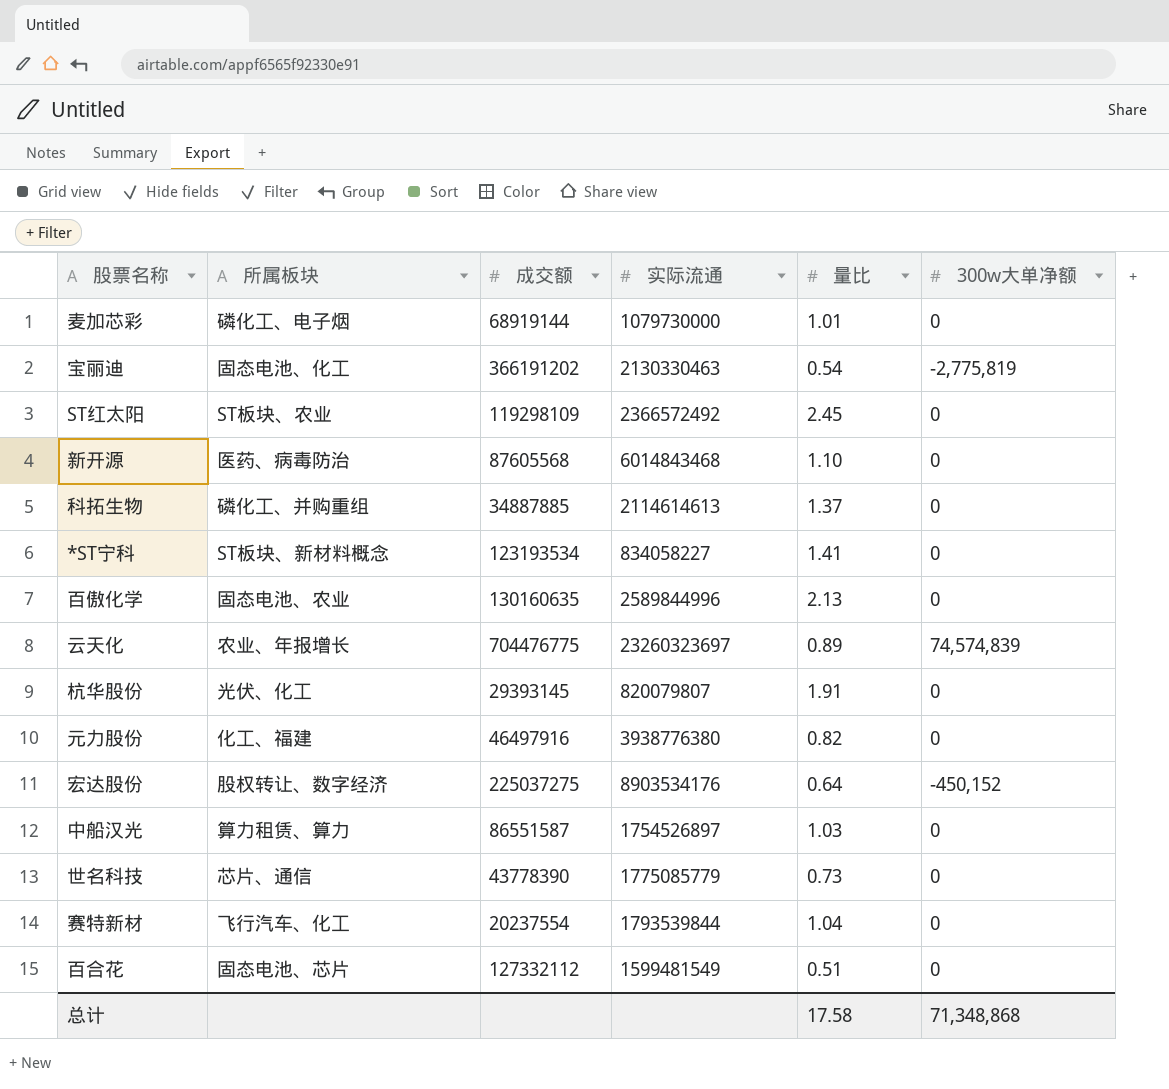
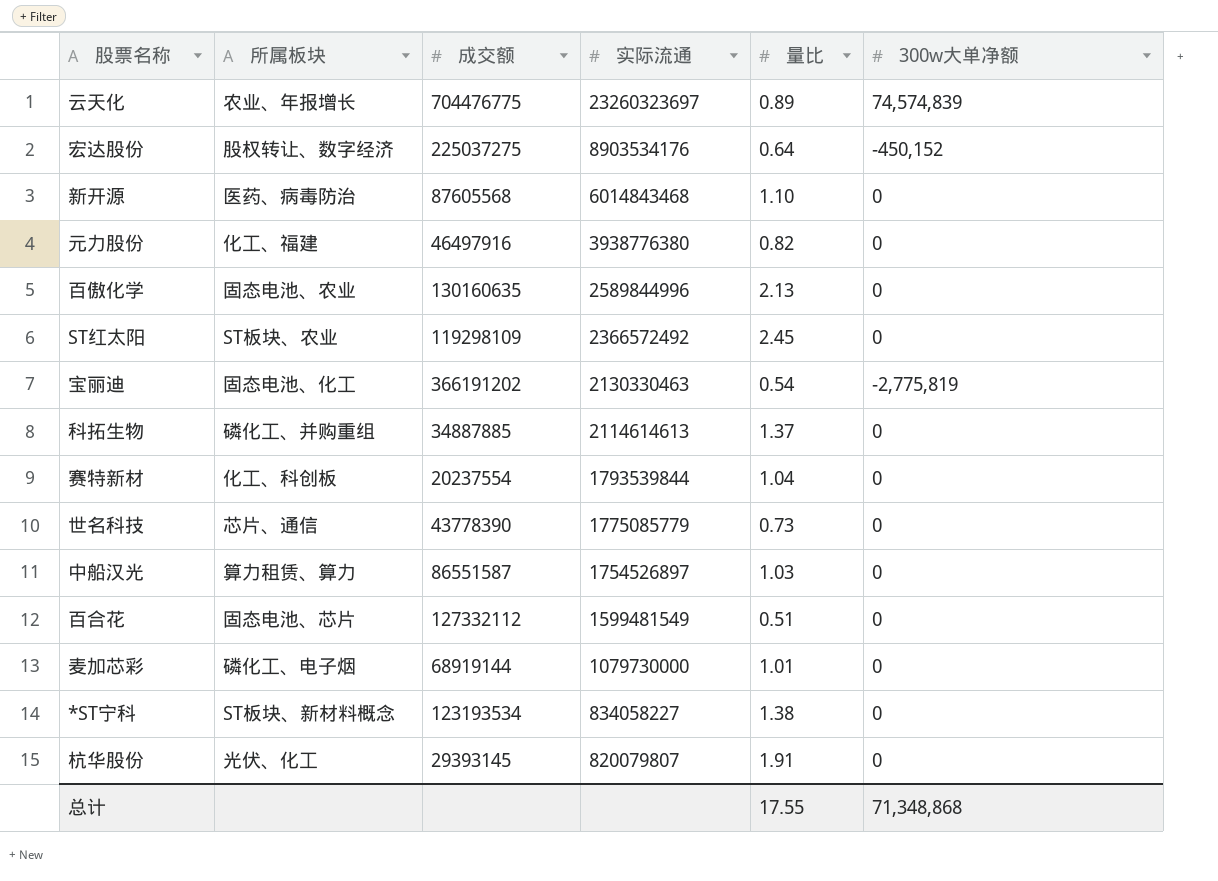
row order: none -> 实际流通 descending
赛特新材 | 所属板块: 飞行汽车、化工 -> 化工、科创板
*ST宁科 | 量比: 1.41 -> 1.38
总计 | 量比: 17.58 -> 17.55

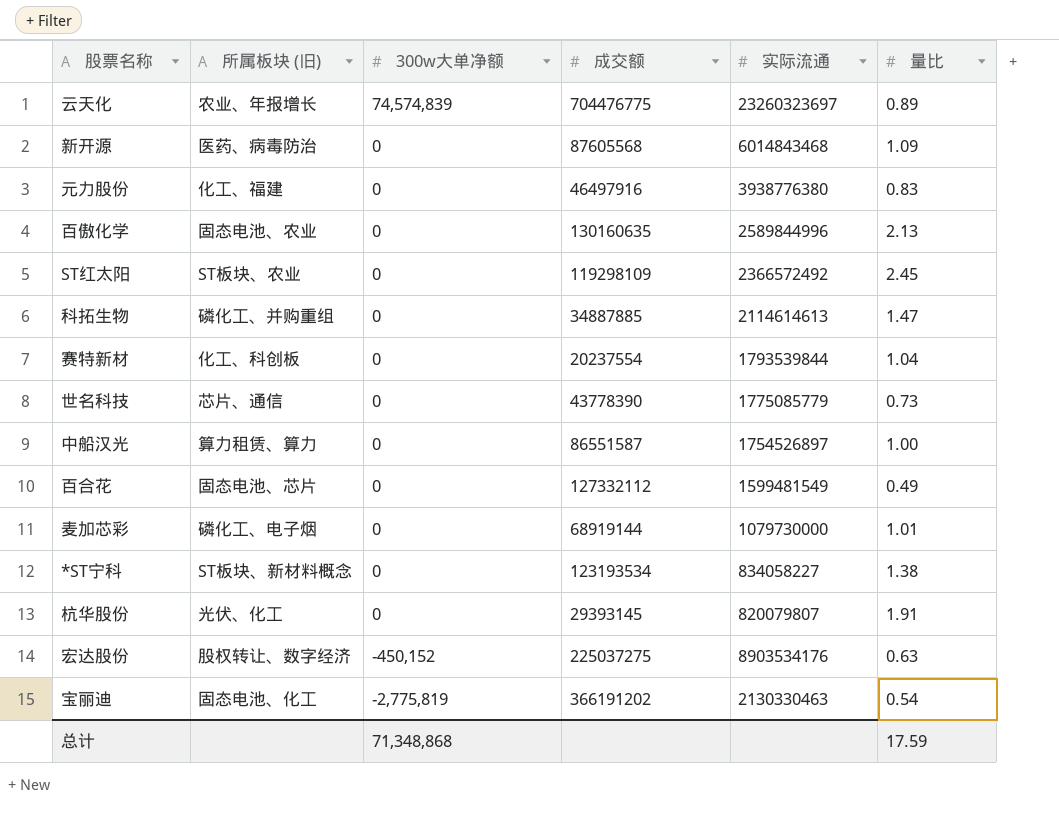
row order: 实际流通 descending -> 300w大单净额 descending
column name: 所属板块 -> 所属板块 (旧)
column 300w大单净额 | position: 6 -> 3
新开源 | 量比: 1.10 -> 1.09
元力股份 | 量比: 0.82 -> 0.83
科拓生物 | 量比: 1.37 -> 1.47
中船汉光 | 量比: 1.03 -> 1.00
百合花 | 量比: 0.51 -> 0.49
宏达股份 | 量比: 0.64 -> 0.63
总计 | 量比: 17.55 -> 17.59

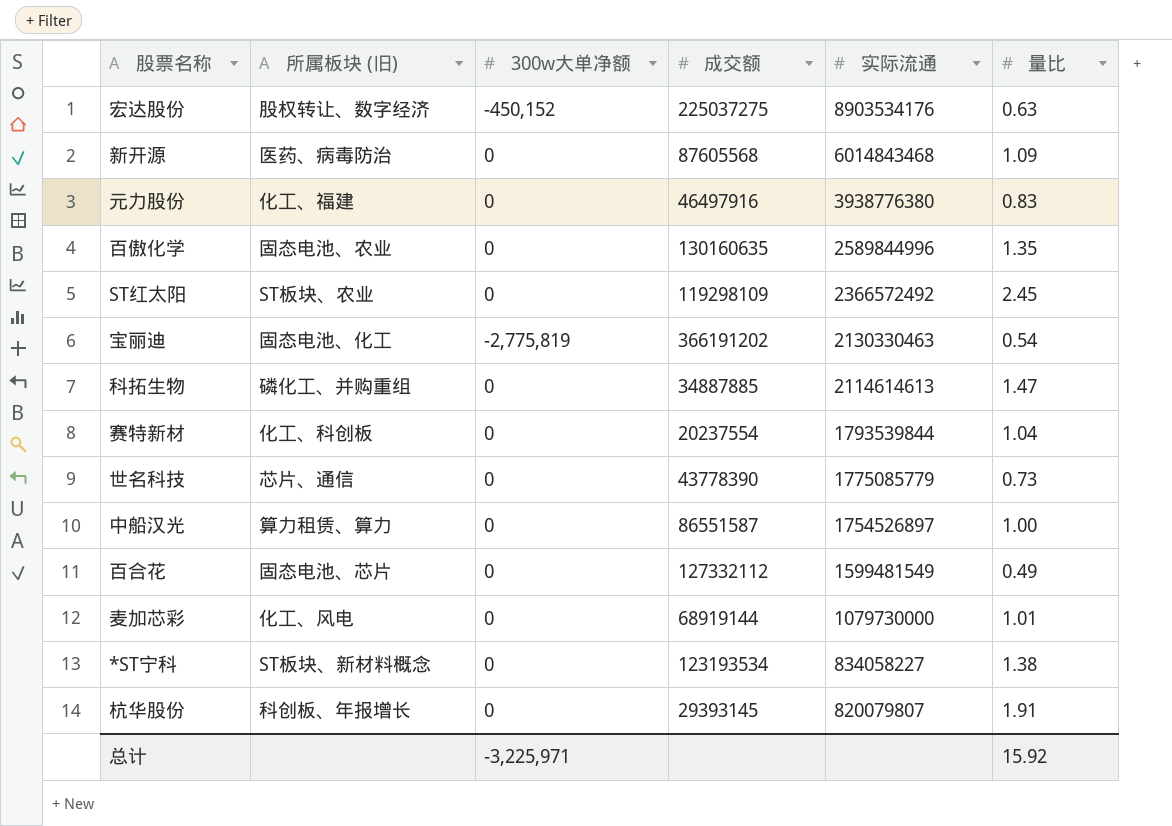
row order: 300w大单净额 descending -> 实际流通 descending
row 云天化: 农业、年报增长 | 74,574,839 | 704476775 | 23260323697 | 0.89 -> none
百傲化学 | 量比: 2.13 -> 1.35
麦加芯彩 | 所属板块 (旧): 磷化工、电子烟 -> 化工、风电
杭华股份 | 所属板块 (旧): 光伏、化工 -> 科创板、年报增长
总计 | 300w大单净额: 71,348,868 -> -3,225,971
总计 | 量比: 17.59 -> 15.92

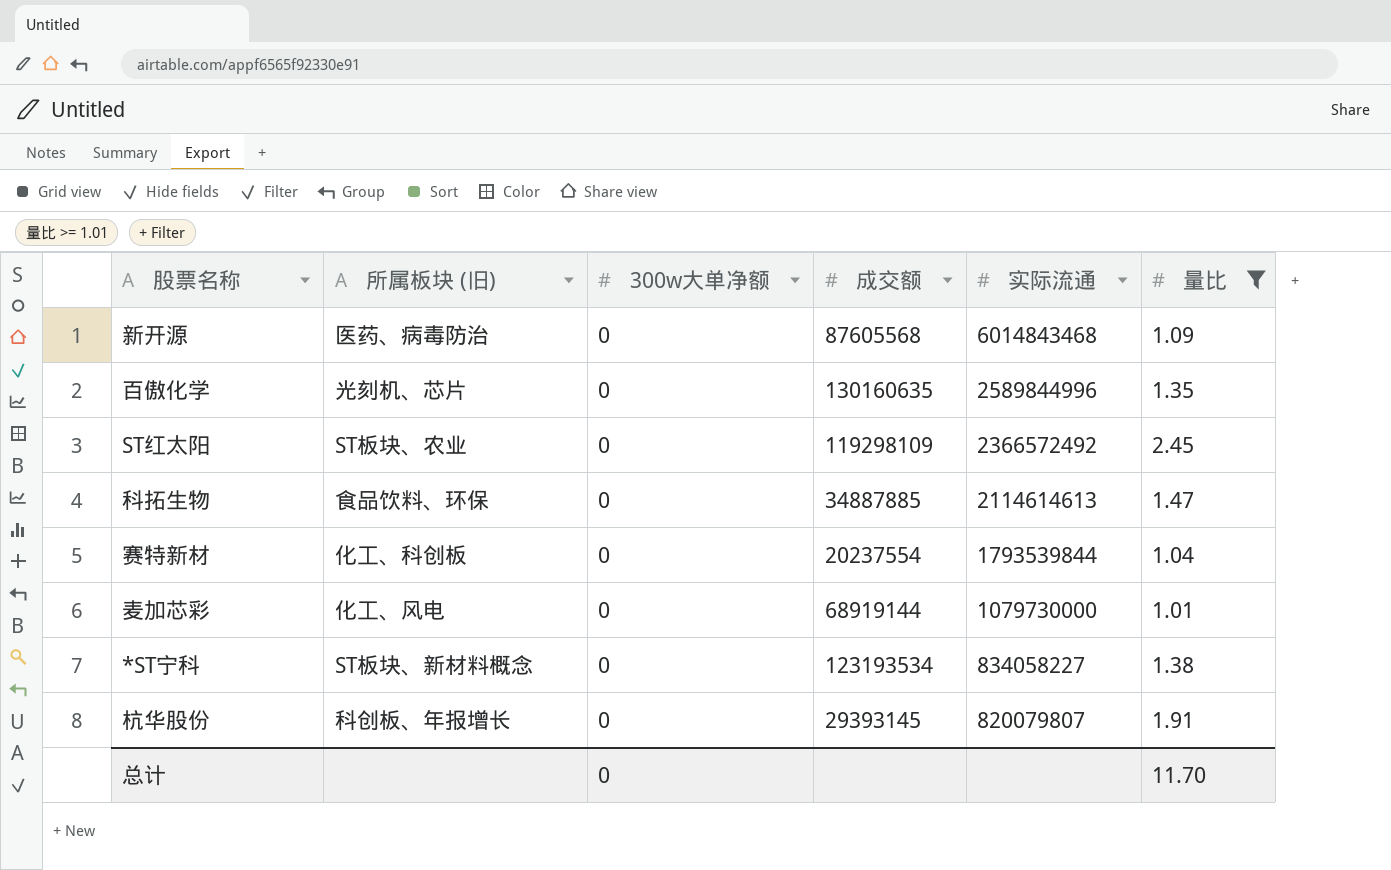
filter: none -> 量比 >= 1.01
百傲化学 | 所属板块 (旧): 固态电池、农业 -> 光刻机、芯片
科拓生物 | 所属板块 (旧): 磷化工、并购重组 -> 食品饮料、环保
总计 | 300w大单净额: -3,225,971 -> 0
总计 | 量比: 15.92 -> 11.70

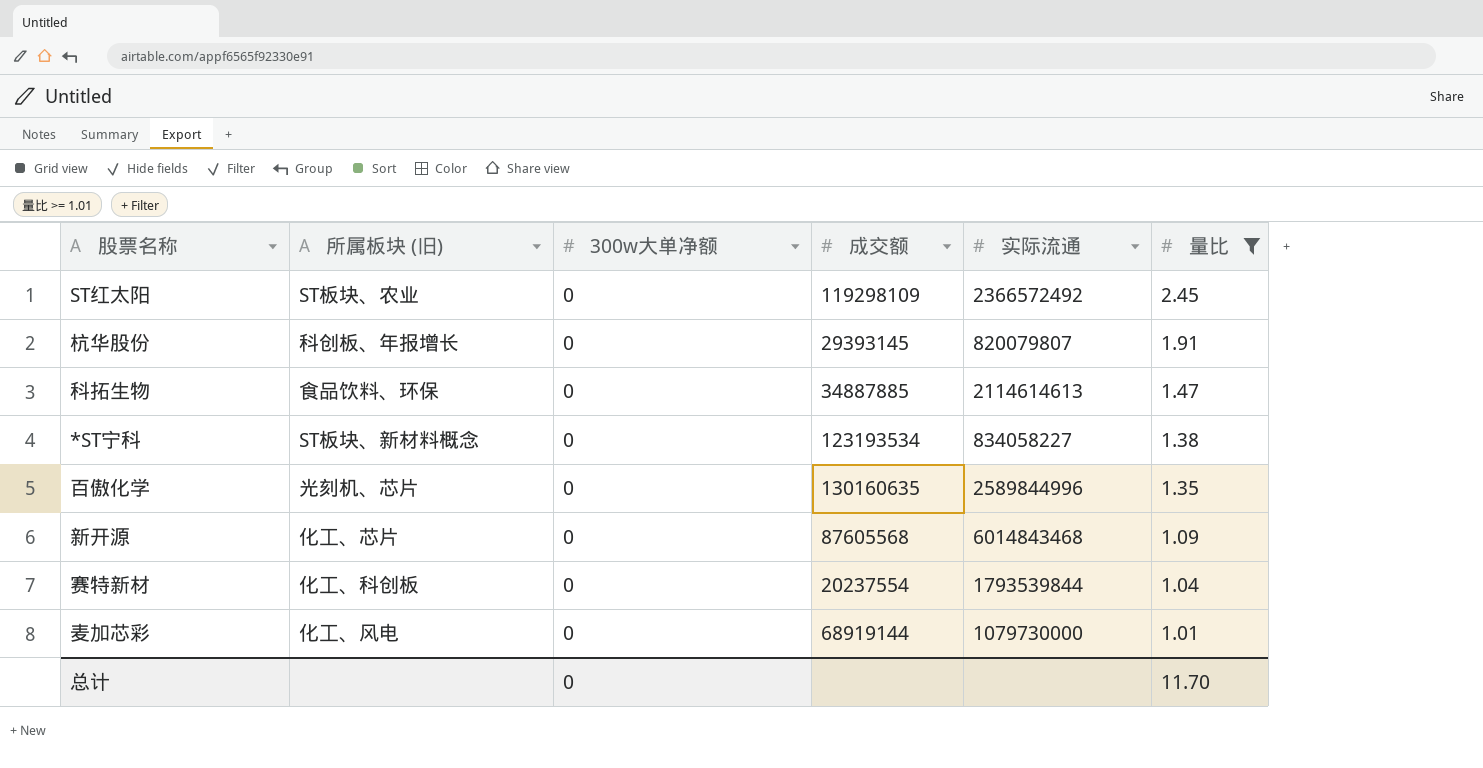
row order: 实际流通 descending -> 量比 descending
新开源 | 所属板块 (旧): 医药、病毒防治 -> 化工、芯片

